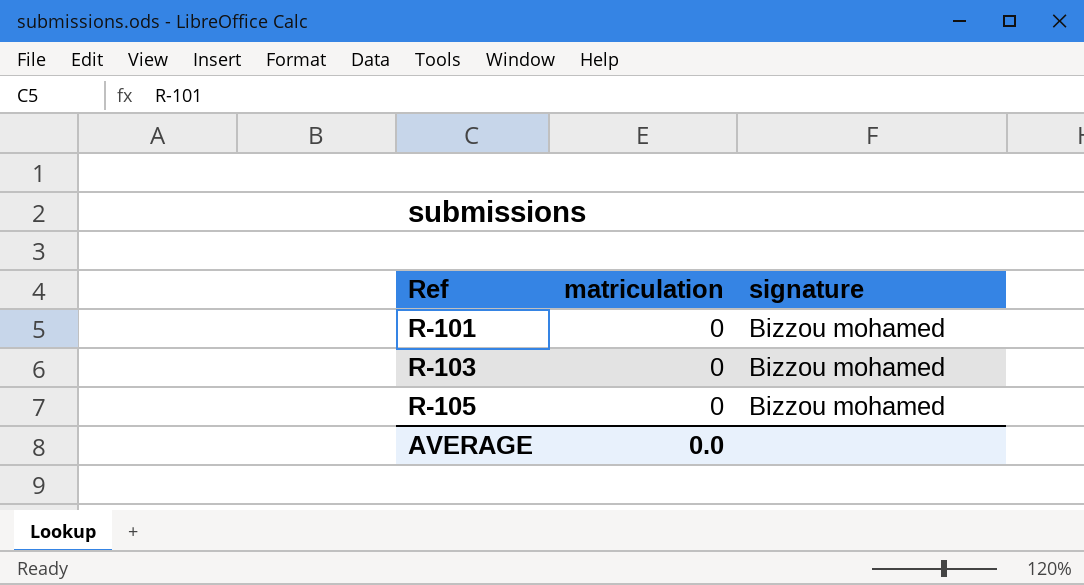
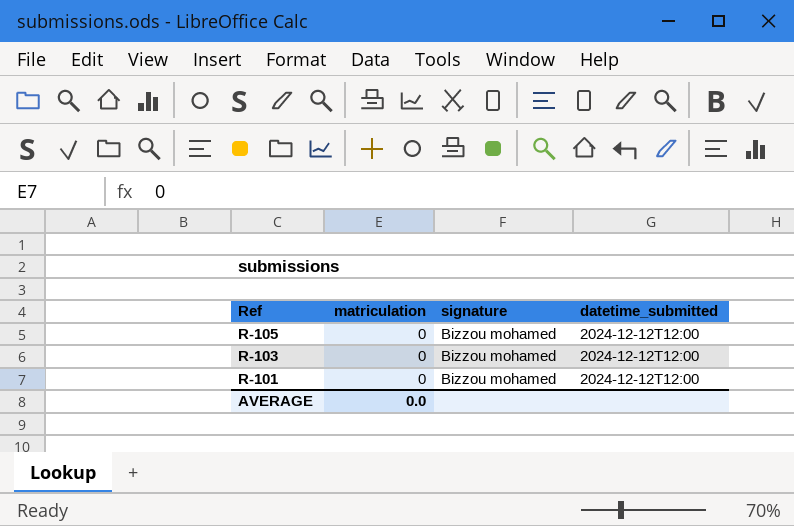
row order: Ref ascending -> Ref descending
column datetime_submitted | position: none -> 4

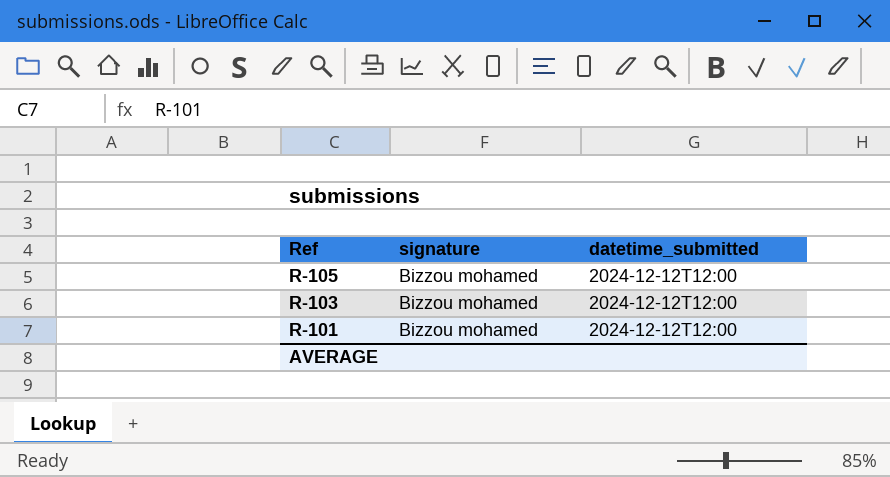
column matriculation | position: 2 -> none

